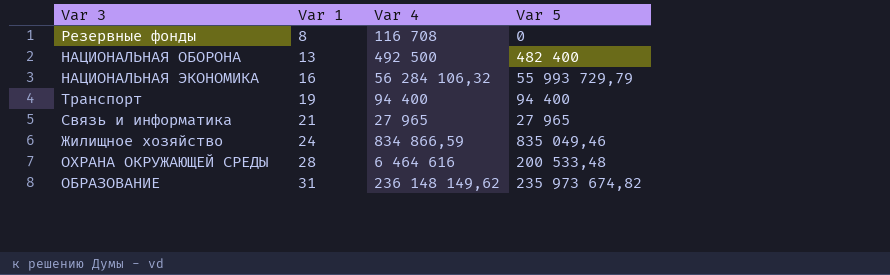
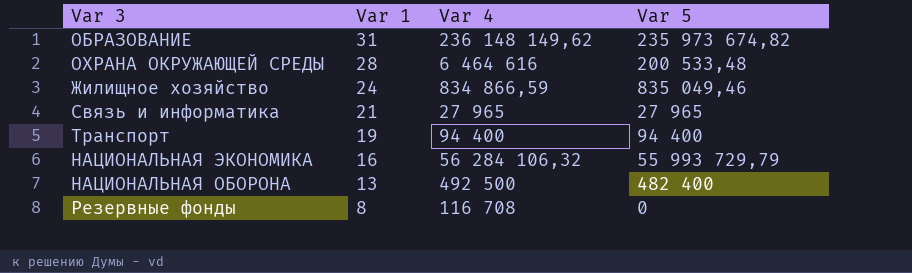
row order: Var 1 ascending -> Var 1 descending

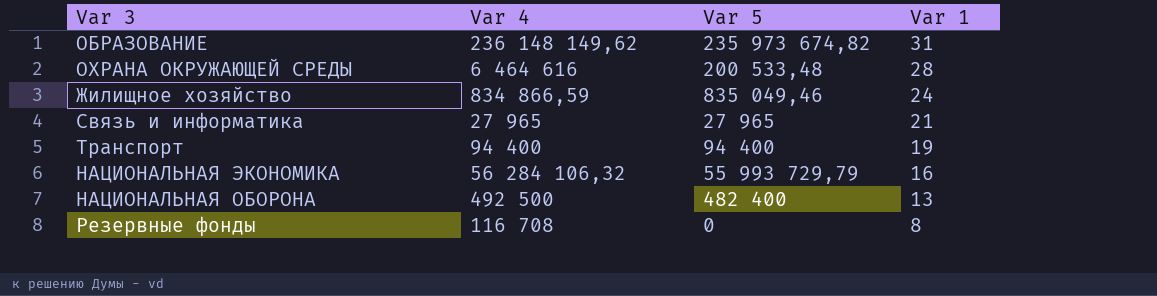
column Var 1 | position: 2 -> 4

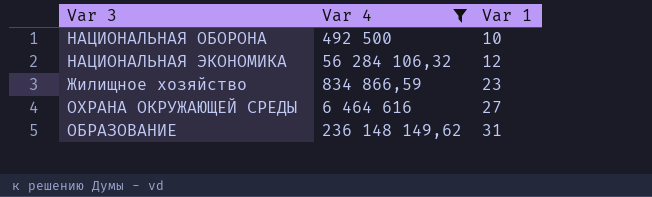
filter: none -> Var 4 >= 492 500
row order: Var 1 descending -> Var 1 ascending
column Var 5 | position: 3 -> none
НАЦИОНАЛЬНАЯ ОБОРОНА | Var 1: 13 -> 10
НАЦИОНАЛЬНАЯ ЭКОНОМИКА | Var 1: 16 -> 12
Жилищное хозяйство | Var 1: 24 -> 23
ОХРАНА ОКРУЖАЮЩЕЙ СРЕДЫ | Var 1: 28 -> 27

